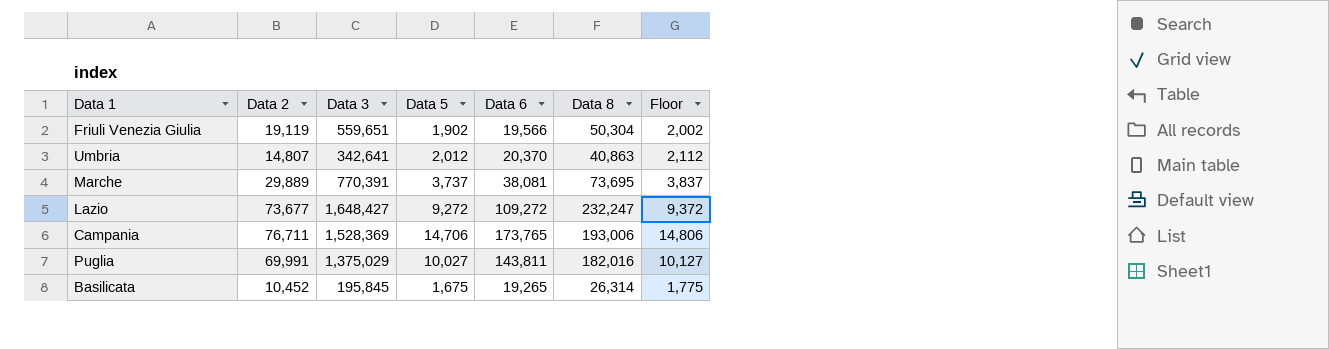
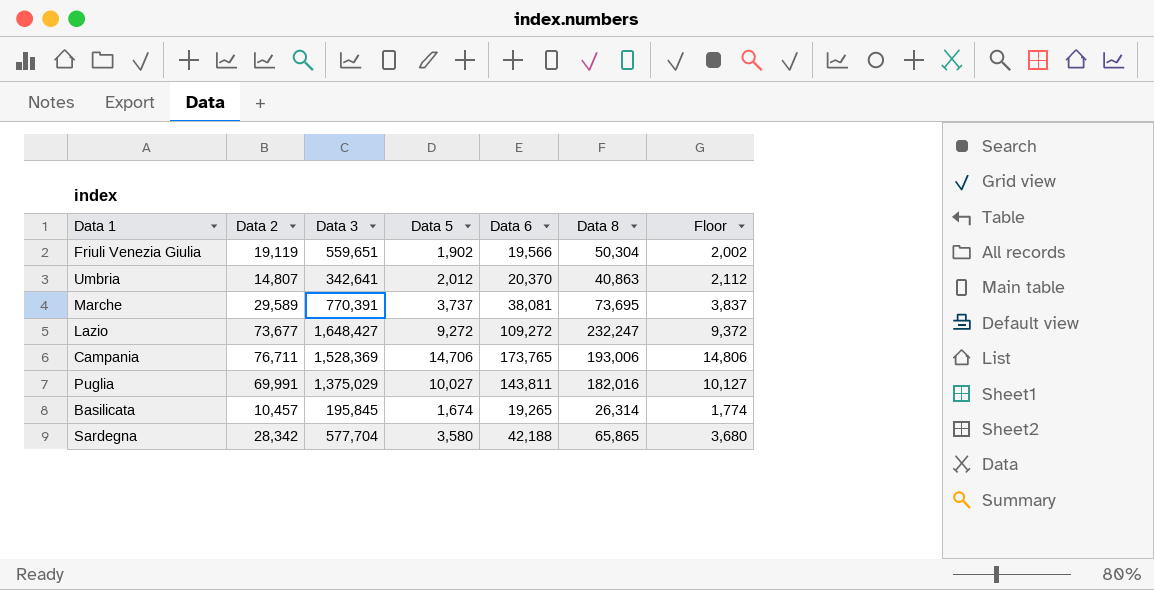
Marche | Data 2: 29,889 -> 29,589
Basilicata | Data 2: 10,452 -> 10,457
Basilicata | Data 5: 1,675 -> 1,674
Basilicata | Floor: 1,775 -> 1,774
row Sardegna: none -> 28,342 | 577,704 | 3,580 | 42,188 | 65,865 | 3,680

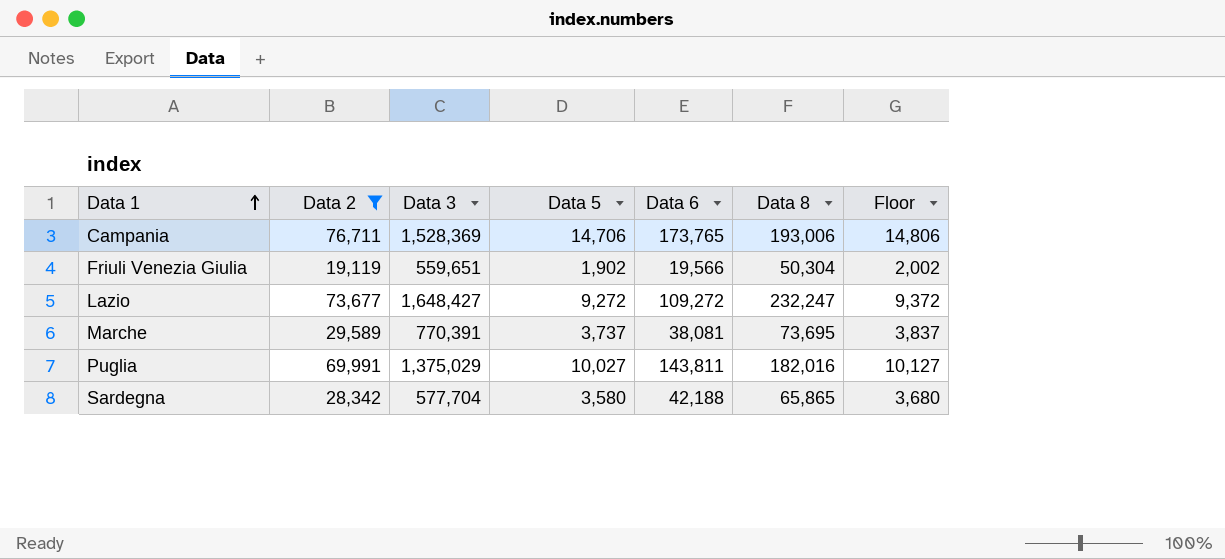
filter: none -> Data 2 >= 19,119
row order: none -> Data 1 ascending

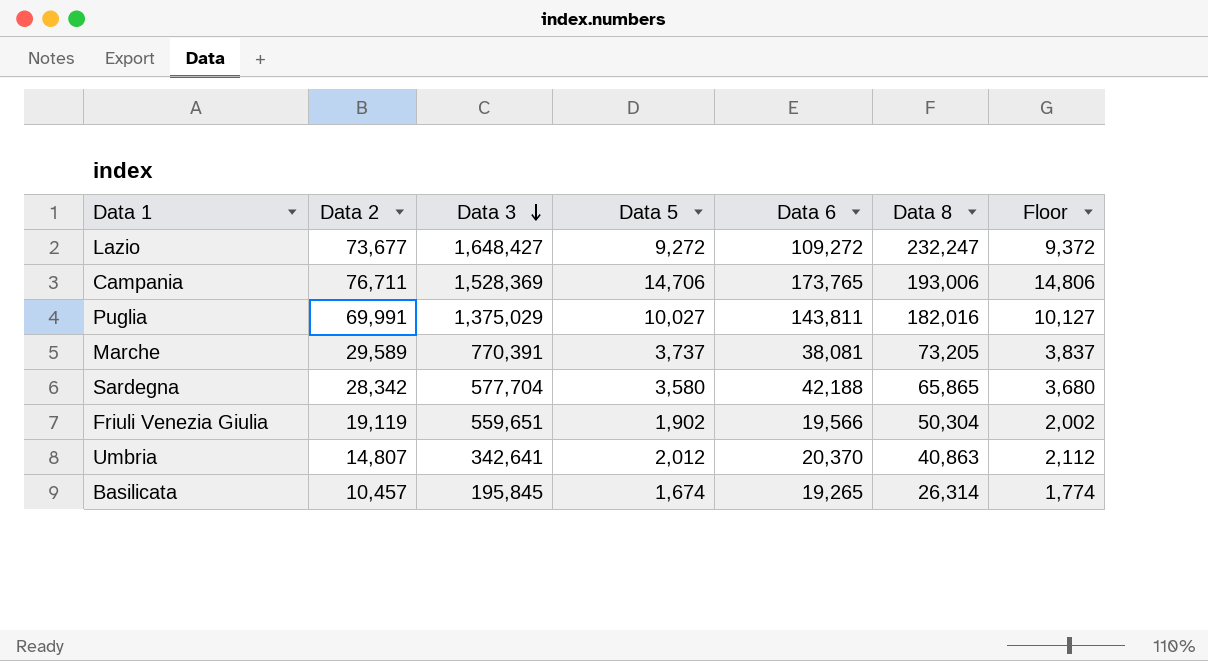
filter: Data 2 >= 19,119 -> none
row order: Data 1 ascending -> Data 3 descending
Marche | Data 8: 73,695 -> 73,205

